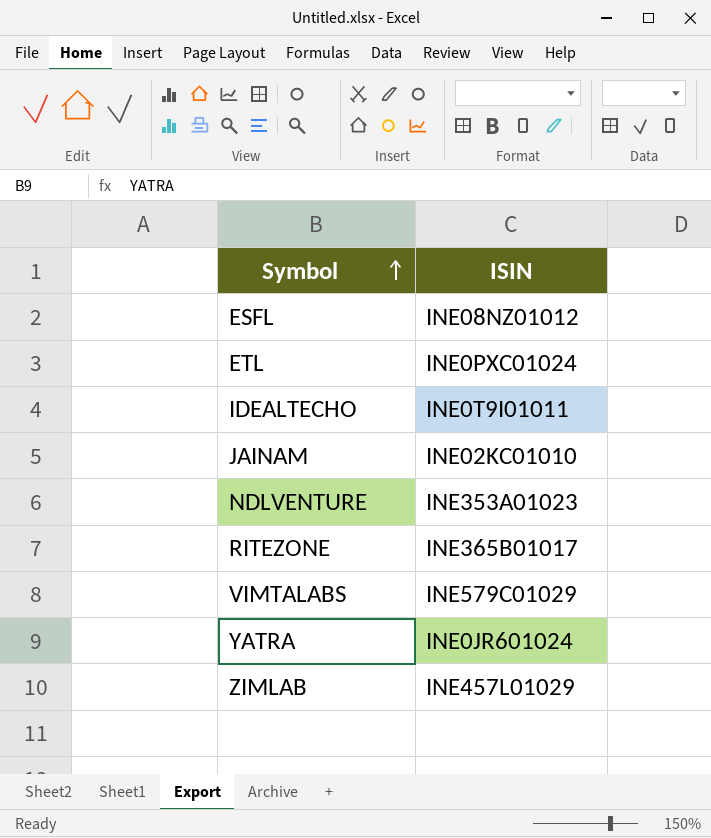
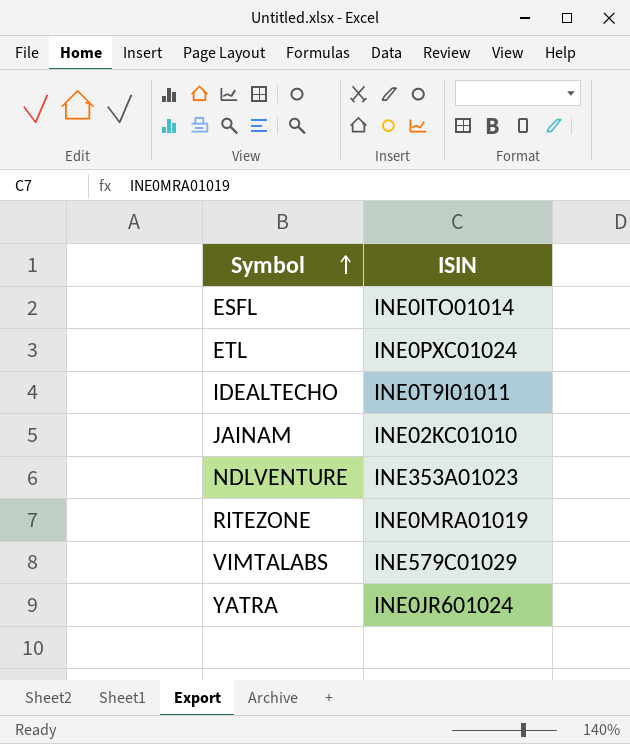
row ZIMLAB: INE457L01029 -> none
ESFL | ISIN: INE08NZ01012 -> INE0ITO01014
RITEZONE | ISIN: INE365B01017 -> INE0MRA01019

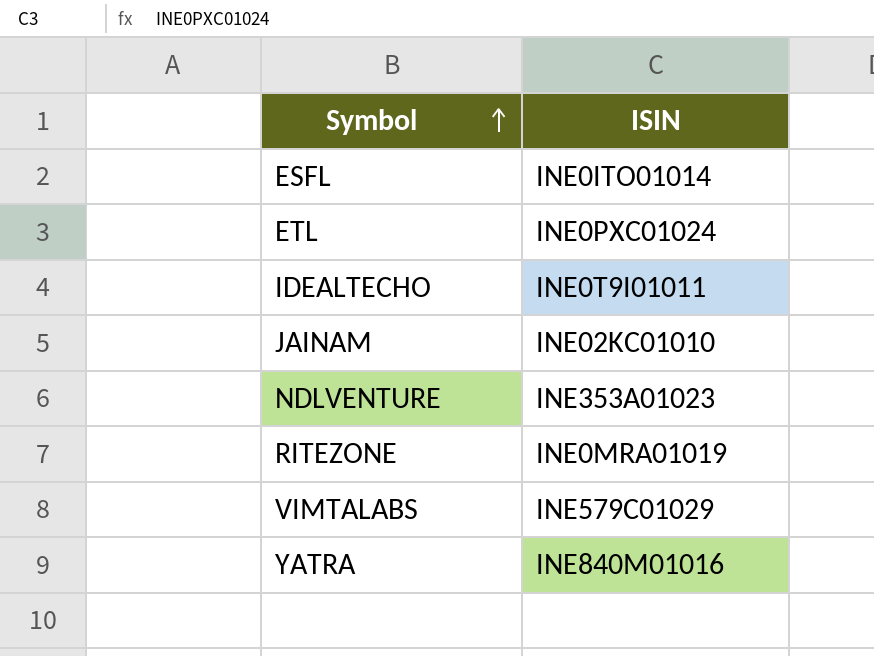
YATRA | ISIN: INE0JR601024 -> INE840M01016

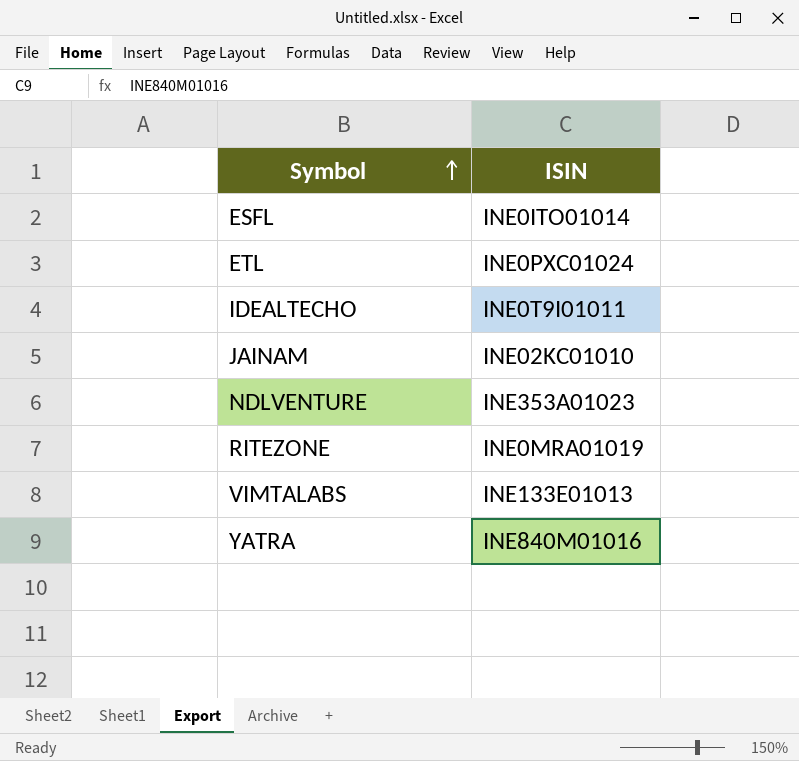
VIMTALABS | ISIN: INE579C01029 -> INE133E01013

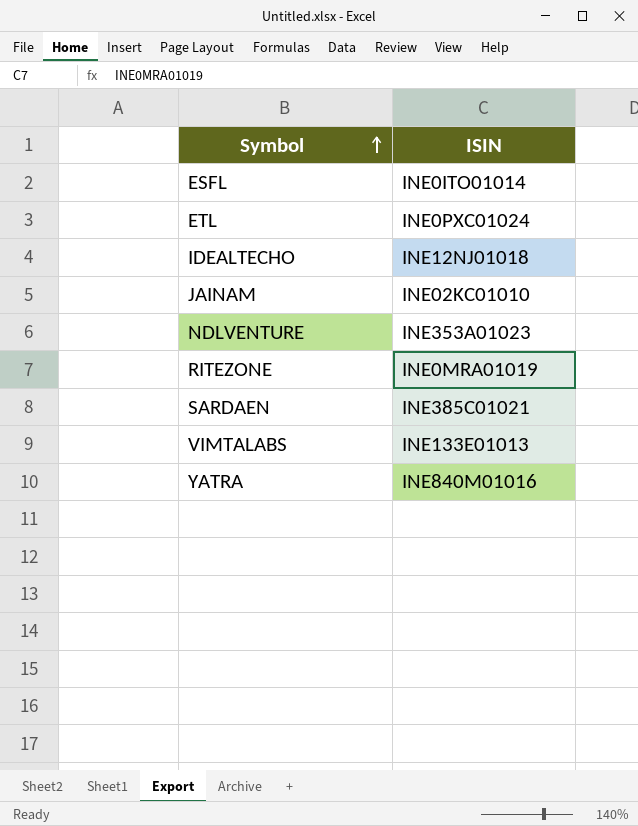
IDEALTECHO | ISIN: INE0T9I01011 -> INE12NJ01018
row SARDAEN: none -> INE385C01021

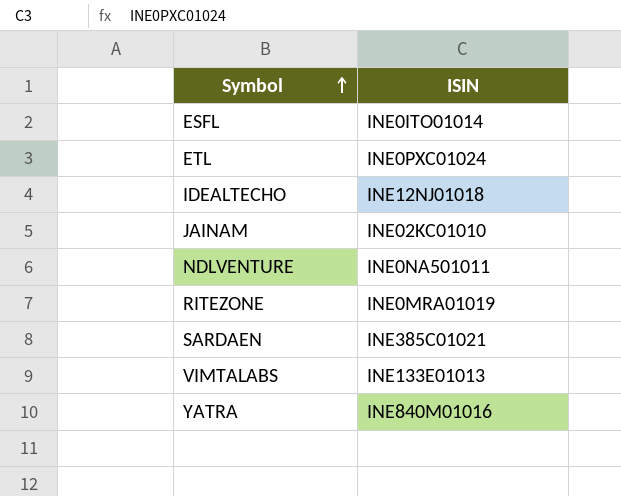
NDLVENTURE | ISIN: INE353A01023 -> INE0NA501011

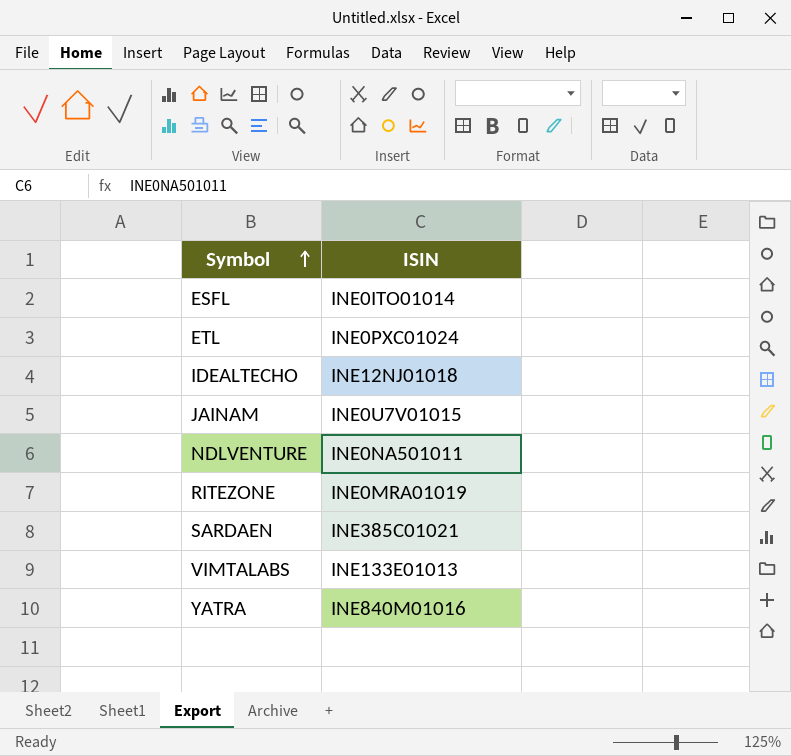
JAINAM | ISIN: INE02KC01010 -> INE0U7V01015

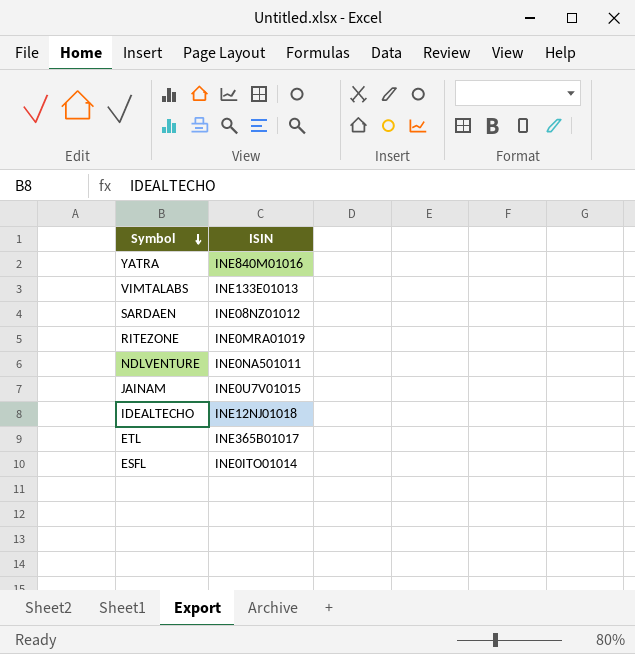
row order: Symbol ascending -> Symbol descending
SARDAEN | ISIN: INE385C01021 -> INE08NZ01012
ETL | ISIN: INE0PXC01024 -> INE365B01017

